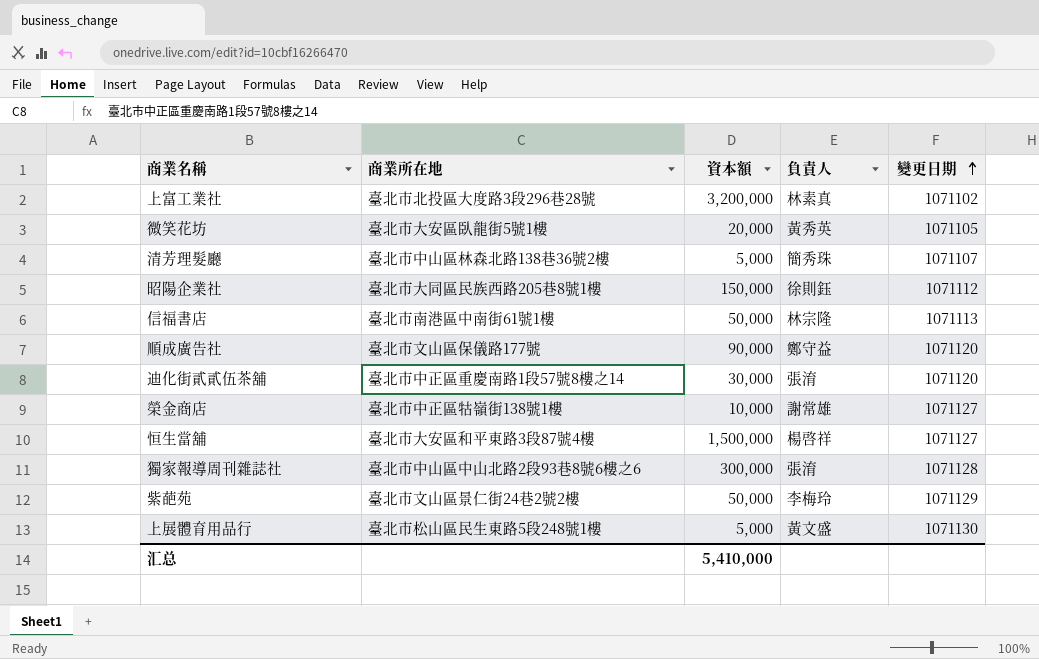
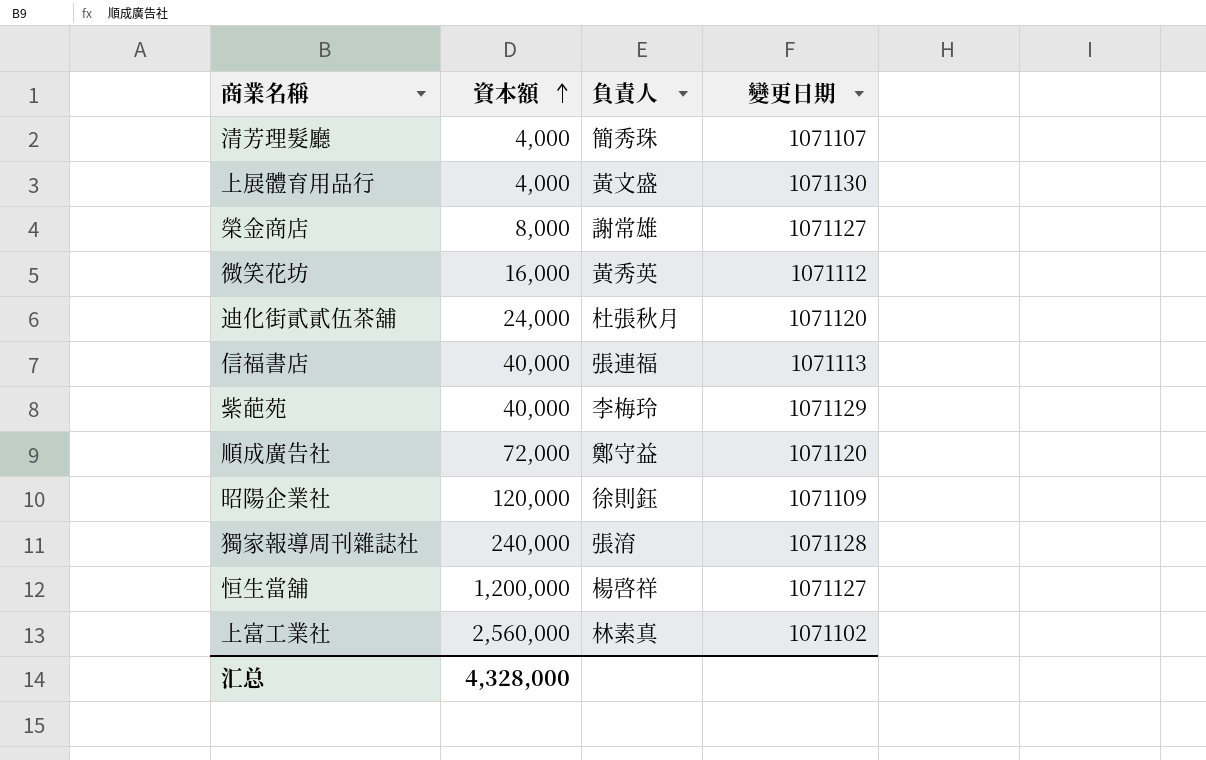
row order: 變更日期 ascending -> 資本額 ascending
column 商業所在地 | position: 2 -> none
清芳理髮廳 | 資本額: 5,000 -> 4,000
上展體育用品行 | 資本額: 5,000 -> 4,000
榮金商店 | 資本額: 10,000 -> 8,000
微笑花坊 | 資本額: 20,000 -> 16,000
微笑花坊 | 變更日期: 1071105 -> 1071112
迪化街貳貳伍茶舖 | 資本額: 30,000 -> 24,000
迪化街貳貳伍茶舖 | 負責人: 張淯 -> 杜張秋月
信福書店 | 資本額: 50,000 -> 40,000
信福書店 | 負責人: 林宗隆 -> 張連福
紫葩苑 | 資本額: 50,000 -> 40,000
順成廣告社 | 資本額: 90,000 -> 72,000
昭陽企業社 | 資本額: 150,000 -> 120,000
昭陽企業社 | 變更日期: 1071112 -> 1071109
獨家報導周刊雜誌社 | 資本額: 300,000 -> 240,000
恒生當舖 | 資本額: 1,500,000 -> 1,200,000
上富工業社 | 資本額: 3,200,000 -> 2,560,000
汇总 | 資本額: 5,410,000 -> 4,328,000

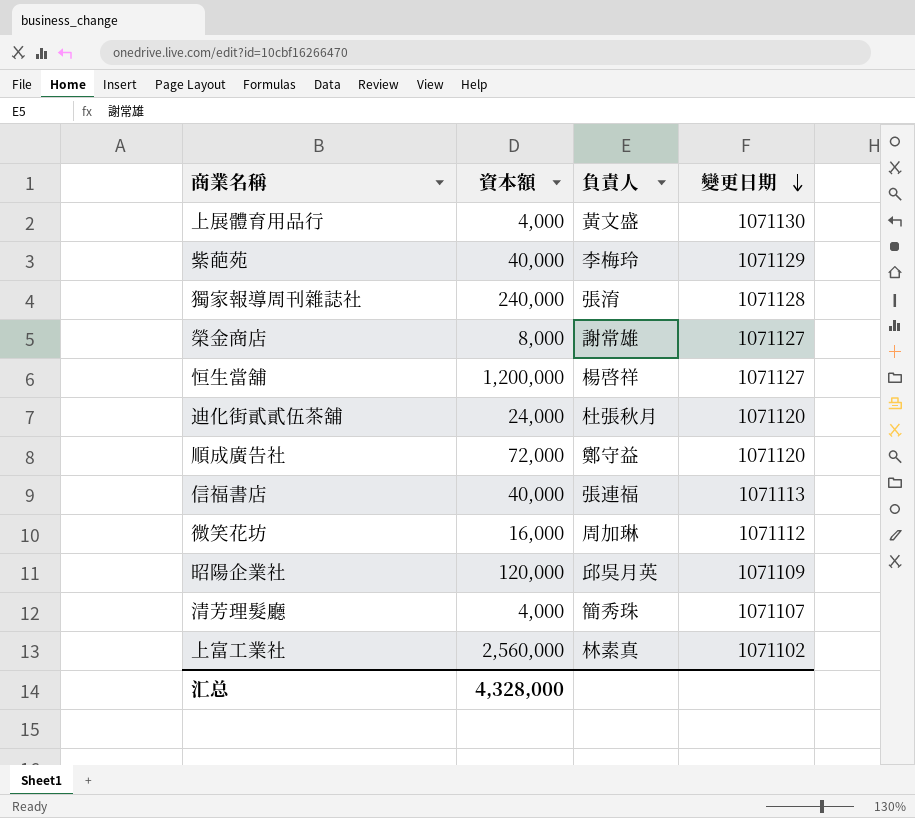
row order: 資本額 ascending -> 變更日期 descending
微笑花坊 | 負責人: 黃秀英 -> 周加琳
昭陽企業社 | 負責人: 徐則鈺 -> 邱吳月英

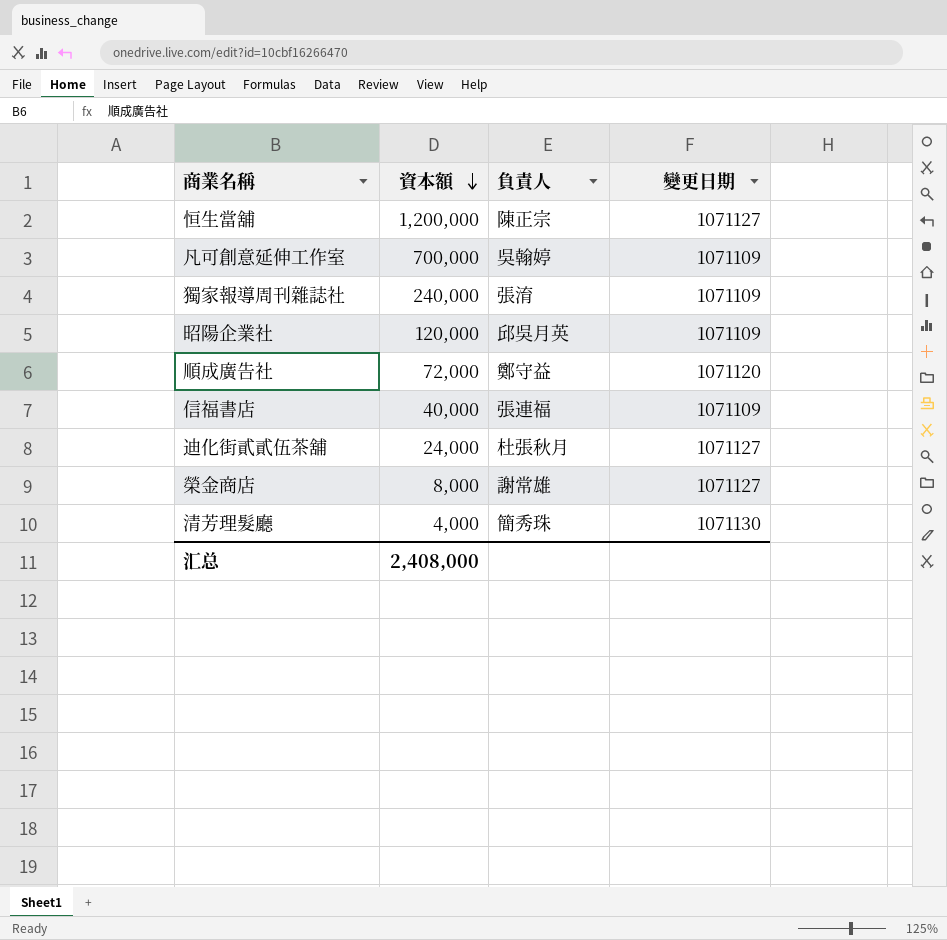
row order: 變更日期 descending -> 資本額 descending
row 上展體育用品行: 4,000 | 黃文盛 | 1071130 -> none
row 紫葩苑: 40,000 | 李梅玲 | 1071129 -> none
row 微笑花坊: 16,000 | 周加琳 | 1071112 -> none
row 上富工業社: 2,560,000 | 林素真 | 1071102 -> none
恒生當舖 | 負責人: 楊啓祥 -> 陳正宗
row 凡可創意延伸工作室: none -> 700,000 | 吳翰婷 | 1071109
獨家報導周刊雜誌社 | 變更日期: 1071128 -> 1071109
信福書店 | 變更日期: 1071113 -> 1071109
迪化街貳貳伍茶舖 | 變更日期: 1071120 -> 1071127
清芳理髮廳 | 變更日期: 1071107 -> 1071130
汇总 | 資本額: 4,328,000 -> 2,408,000

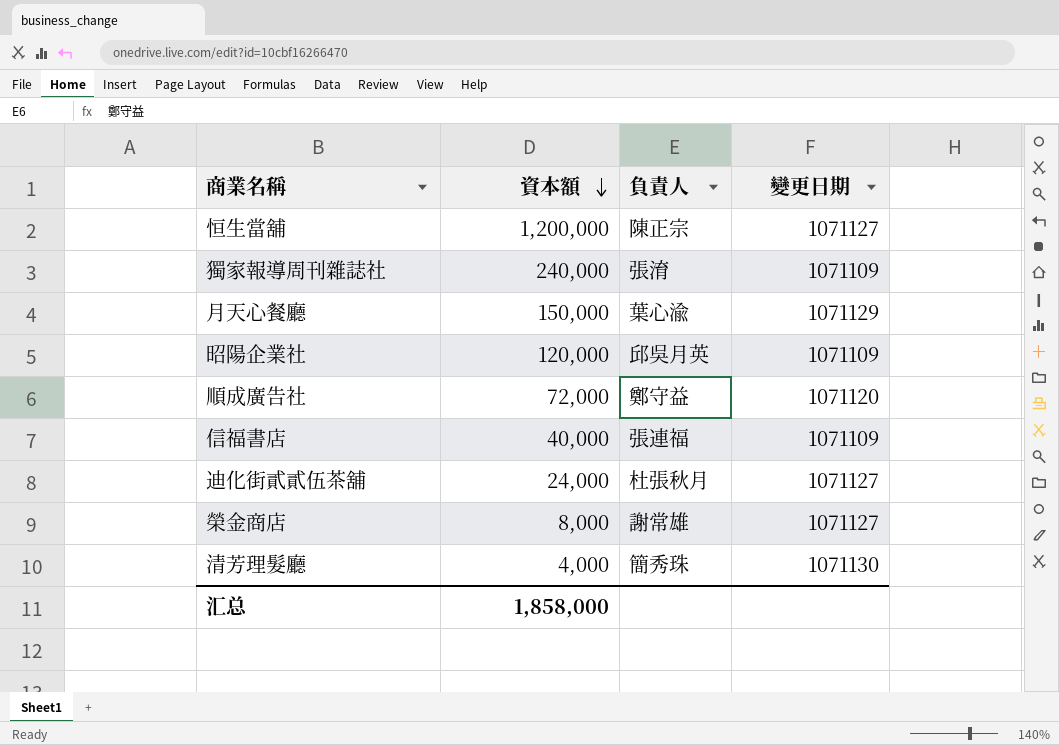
row 凡可創意延伸工作室: 700,000 | 吳翰婷 | 1071109 -> none
row 月天心餐廳: none -> 150,000 | 葉心渝 | 1071129
汇总 | 資本額: 2,408,000 -> 1,858,000

